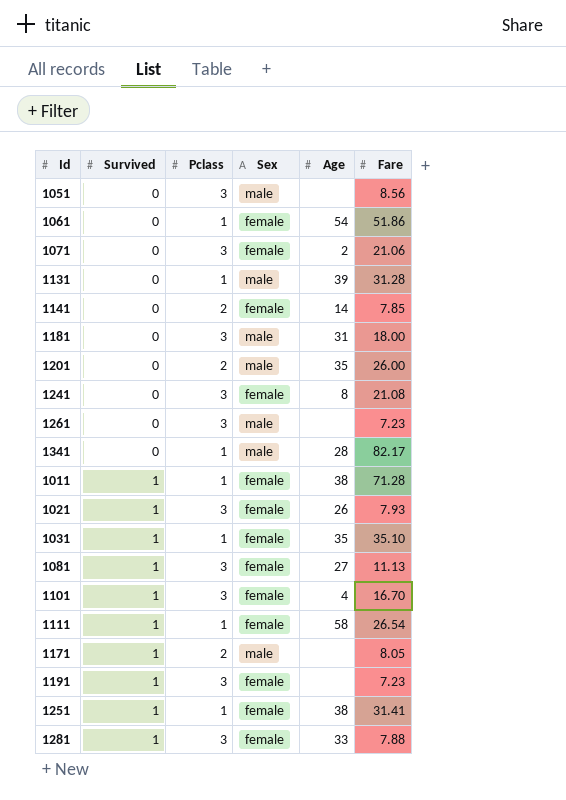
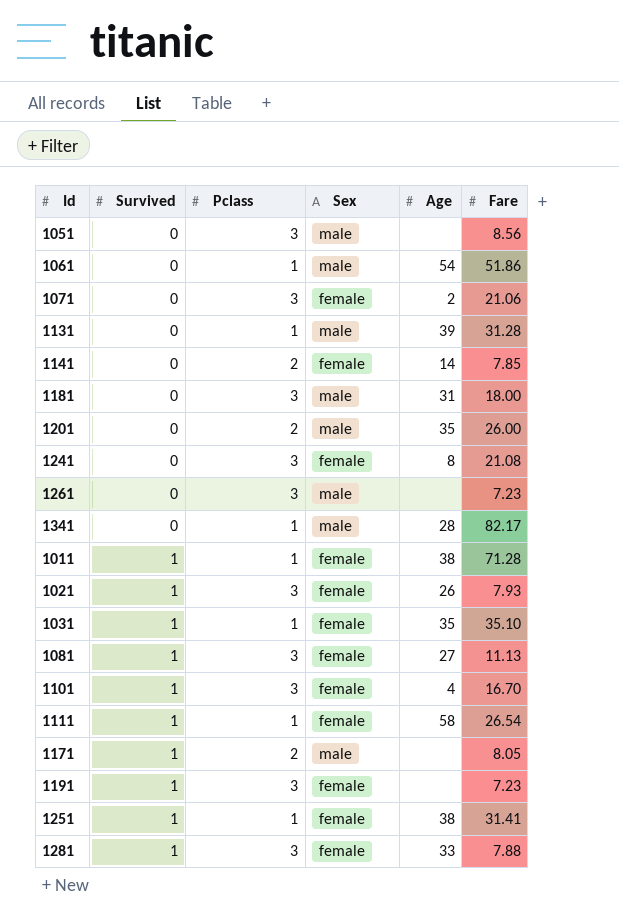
1061 | Sex: female -> male

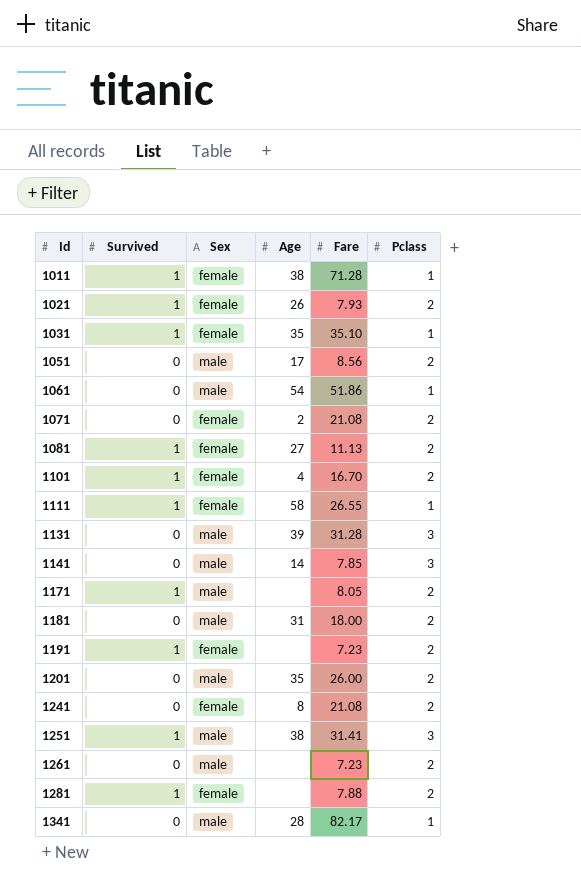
row order: Survived ascending -> Id ascending
column Pclass | position: 3 -> 6
1021 | Pclass: 3 -> 2
1051 | Age: none -> 17
1051 | Pclass: 3 -> 2
1071 | Fare: 21.06 -> 21.08
1071 | Pclass: 3 -> 2
1081 | Pclass: 3 -> 2
1101 | Pclass: 3 -> 2
1111 | Fare: 26.54 -> 26.55
1131 | Pclass: 1 -> 3
1141 | Sex: female -> male
1141 | Pclass: 2 -> 3
1181 | Pclass: 3 -> 2
1191 | Pclass: 3 -> 2
1241 | Pclass: 3 -> 2
1251 | Sex: female -> male
1251 | Pclass: 1 -> 3
1261 | Pclass: 3 -> 2
1281 | Age: 33 -> none
1281 | Pclass: 3 -> 2

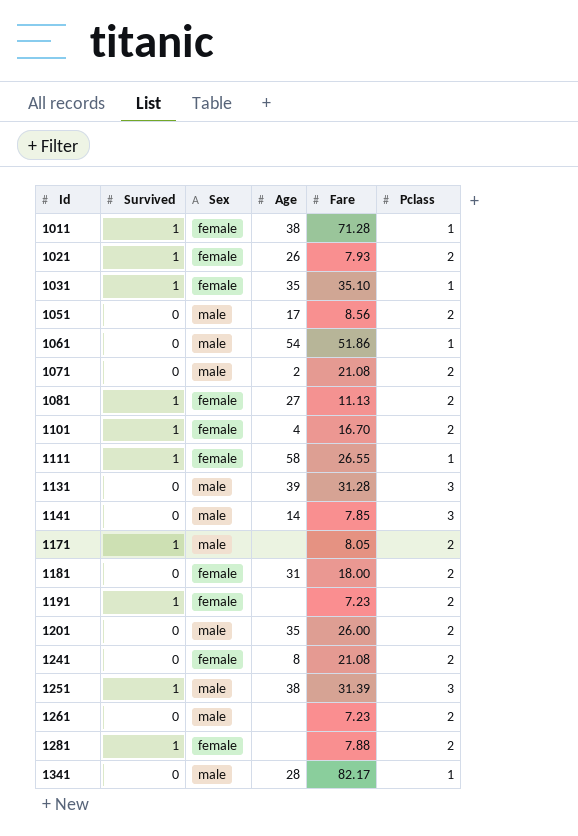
1071 | Sex: female -> male
1181 | Sex: male -> female
1251 | Fare: 31.41 -> 31.39

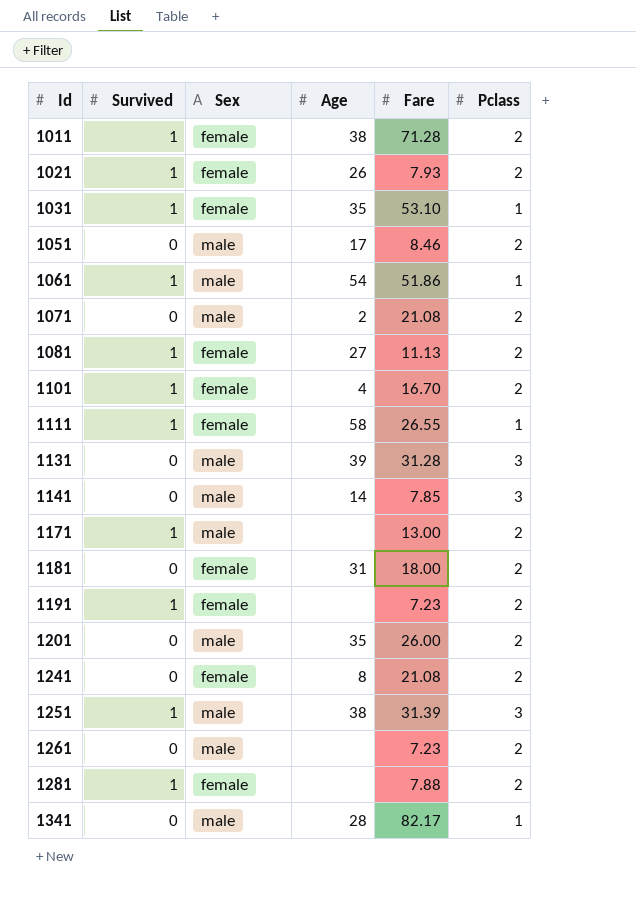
1011 | Pclass: 1 -> 2
1031 | Fare: 35.10 -> 53.10
1051 | Fare: 8.56 -> 8.46
1061 | Survived: 0 -> 1
1171 | Fare: 8.05 -> 13.00

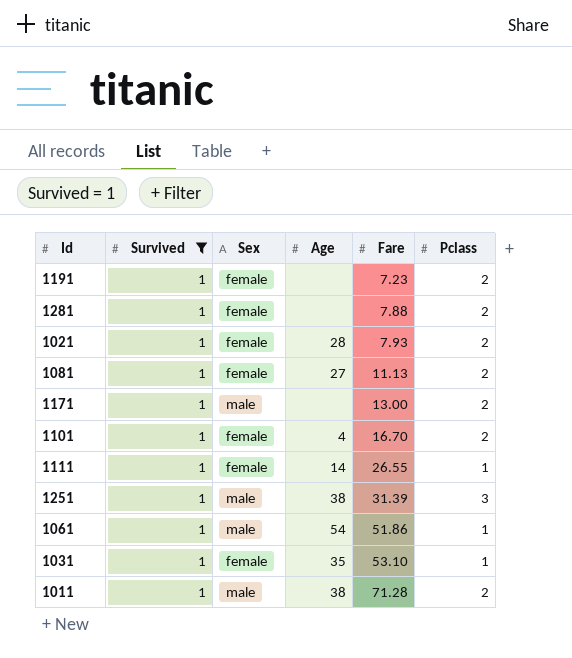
filter: none -> Survived = 1
row order: Id ascending -> Fare ascending
1021 | Age: 26 -> 28
1111 | Age: 58 -> 14
1011 | Sex: female -> male

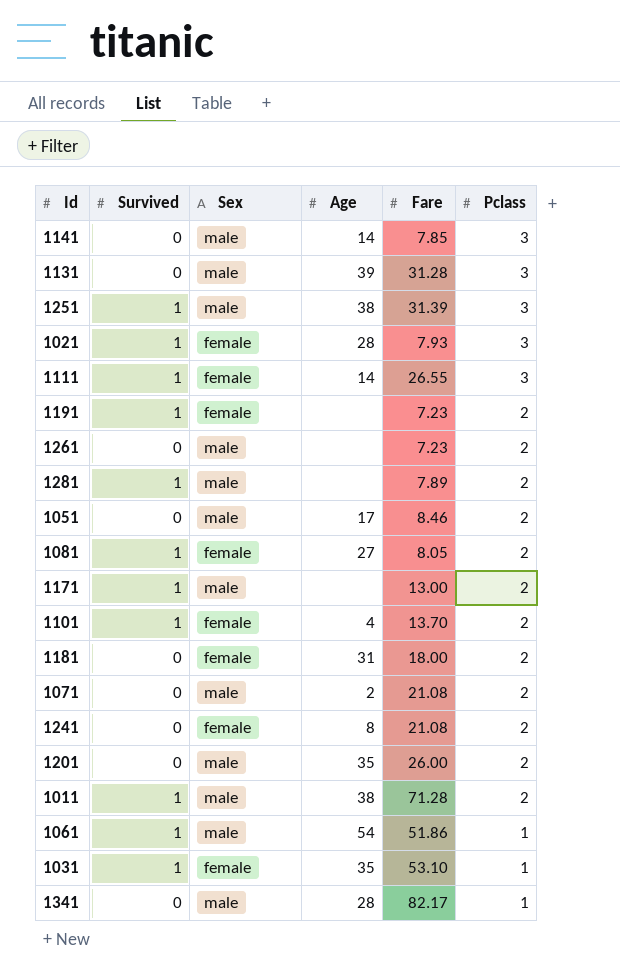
filter: Survived = 1 -> none
row order: Fare ascending -> Pclass descending
1021 | Pclass: 2 -> 3
1111 | Pclass: 1 -> 3
1281 | Sex: female -> male
1281 | Fare: 7.88 -> 7.89
1081 | Fare: 11.13 -> 8.05
1101 | Fare: 16.70 -> 13.70

